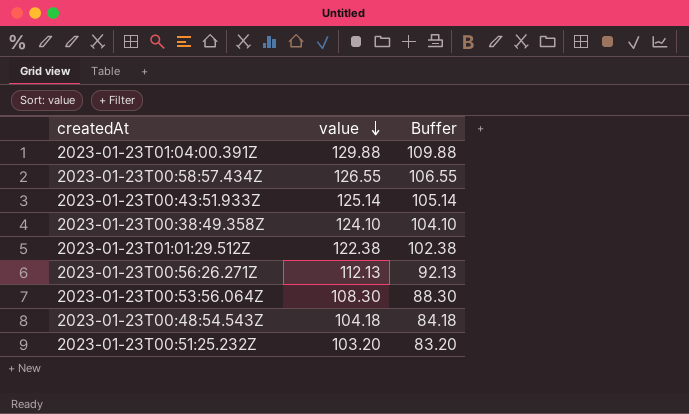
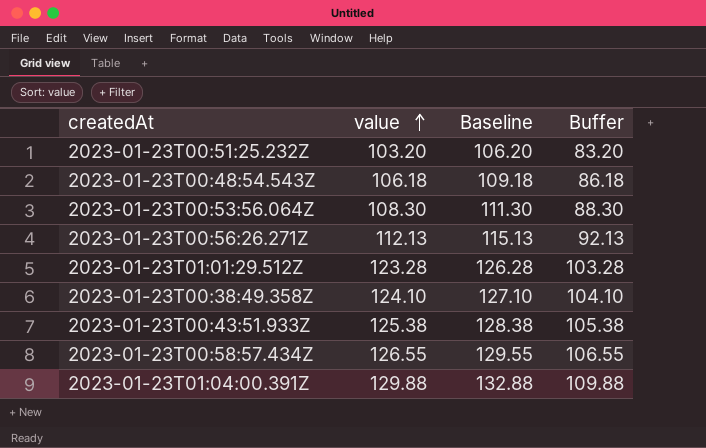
row order: value descending -> value ascending
column Baseline | formula: none -> [value] + 3
2023-01-23T00:48:54.543Z | value: 104.18 -> 106.18
2023-01-23T00:48:54.543Z | Buffer: 84.18 -> 86.18
2023-01-23T01:01:29.512Z | value: 122.38 -> 123.28
2023-01-23T01:01:29.512Z | Buffer: 102.38 -> 103.28
2023-01-23T00:43:51.933Z | value: 125.14 -> 125.38
2023-01-23T00:43:51.933Z | Buffer: 105.14 -> 105.38

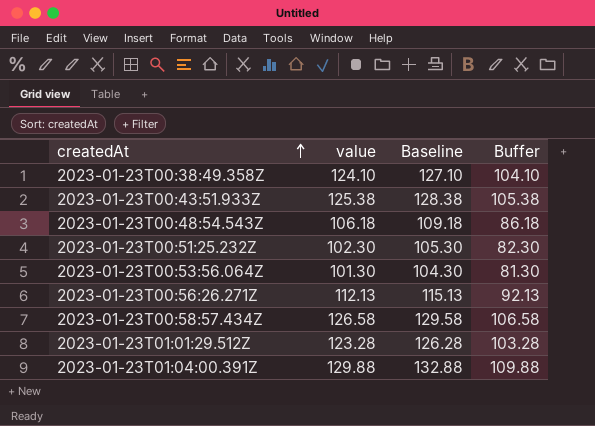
row order: value ascending -> createdAt ascending
2023-01-23T00:51:25.232Z | value: 103.20 -> 102.30
2023-01-23T00:51:25.232Z | Baseline: 106.20 -> 105.30
2023-01-23T00:51:25.232Z | Buffer: 83.20 -> 82.30
2023-01-23T00:53:56.064Z | value: 108.30 -> 101.30
2023-01-23T00:53:56.064Z | Baseline: 111.30 -> 104.30
2023-01-23T00:53:56.064Z | Buffer: 88.30 -> 81.30
2023-01-23T00:58:57.434Z | value: 126.55 -> 126.58
2023-01-23T00:58:57.434Z | Baseline: 129.55 -> 129.58
2023-01-23T00:58:57.434Z | Buffer: 106.55 -> 106.58

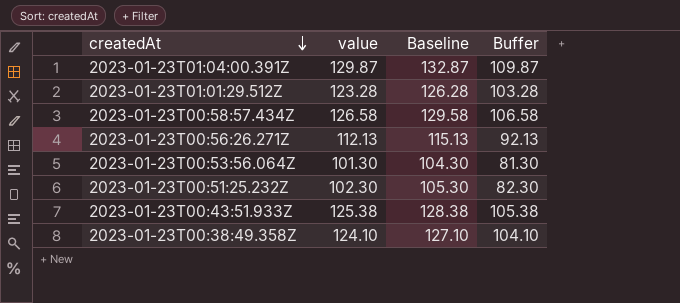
row order: createdAt ascending -> createdAt descending
row 2023-01-23T00:48:54.543Z: 106.18 | 109.18 | 86.18 -> none
2023-01-23T01:04:00.391Z | value: 129.88 -> 129.87
2023-01-23T01:04:00.391Z | Baseline: 132.88 -> 132.87
2023-01-23T01:04:00.391Z | Buffer: 109.88 -> 109.87

